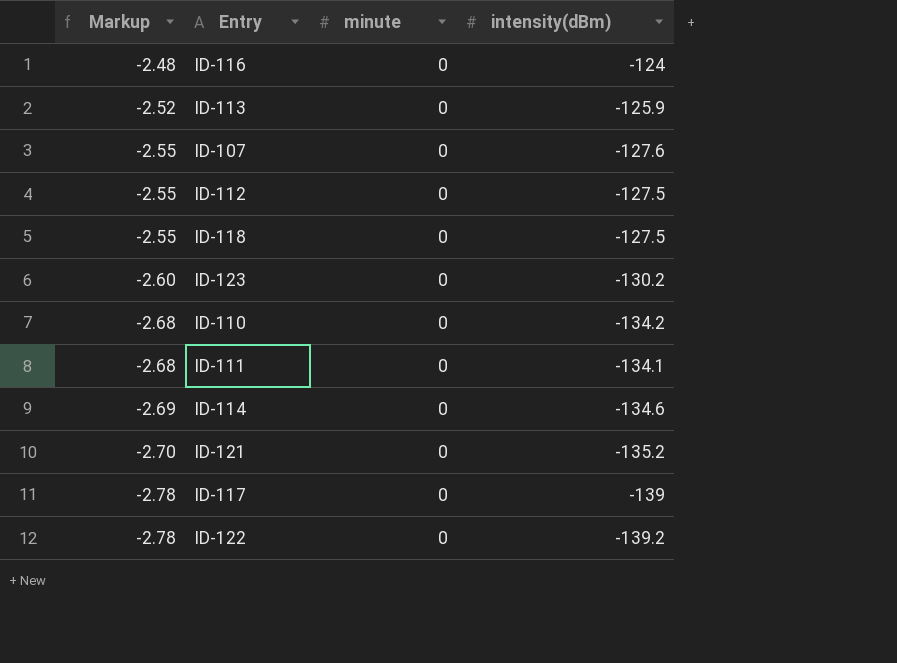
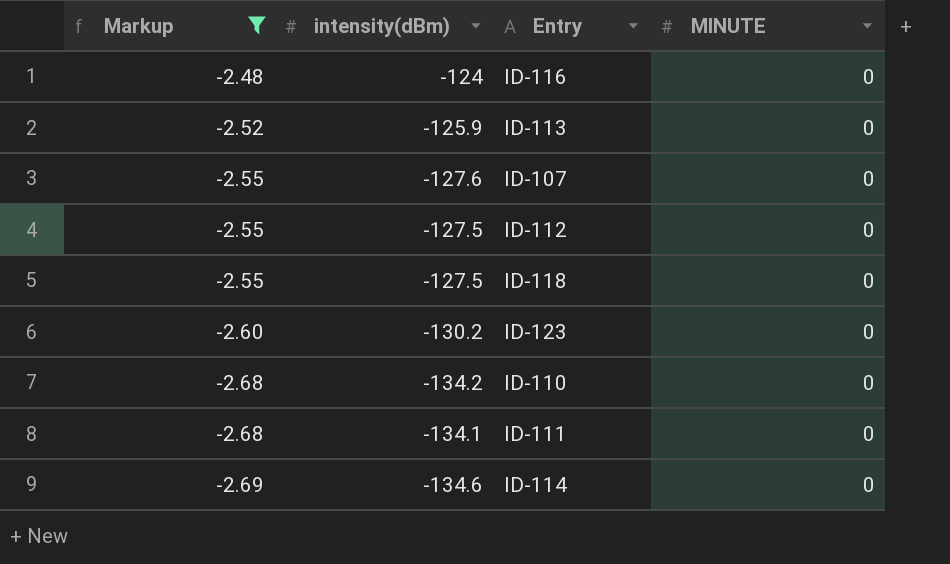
filter: none -> Markup >= -2.69
column intensity(dBm) | position: 4 -> 2
column name: minute -> MINUTE

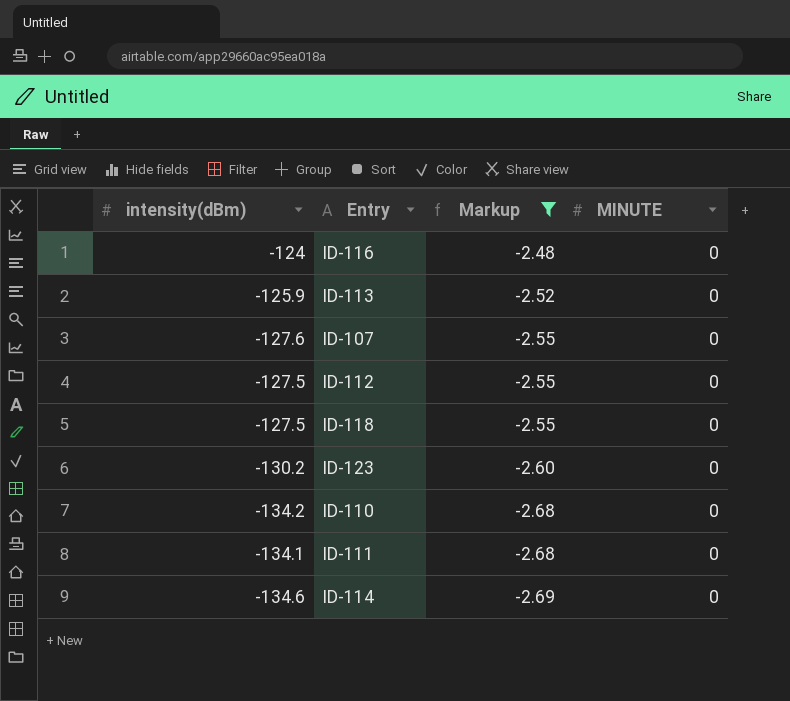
column Markup | position: 1 -> 3

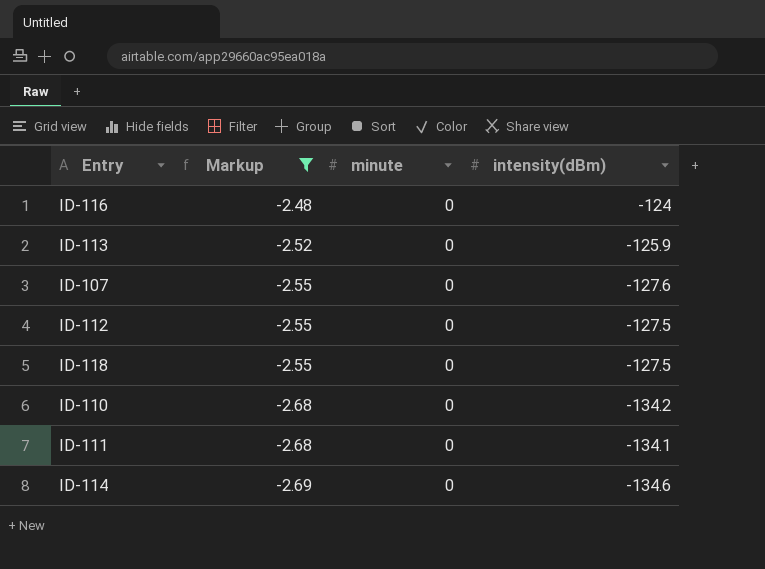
column name: MINUTE -> minute
column intensity(dBm) | position: 1 -> 4
row ID-123: -130.2 | -2.60 | 0 -> none

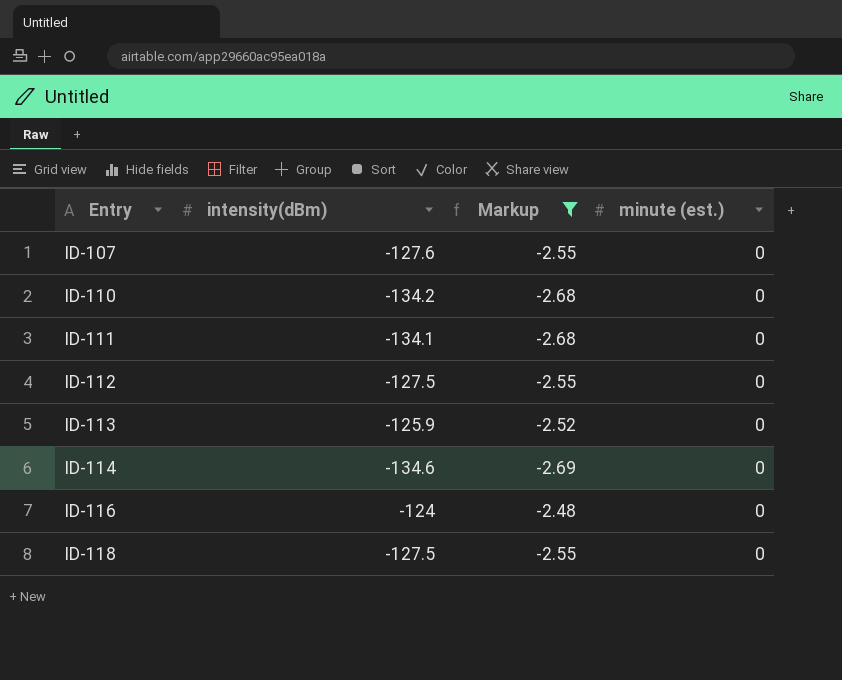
row order: Markup descending -> Entry ascending
column intensity(dBm) | position: 4 -> 2
column name: minute -> minute (est.)

